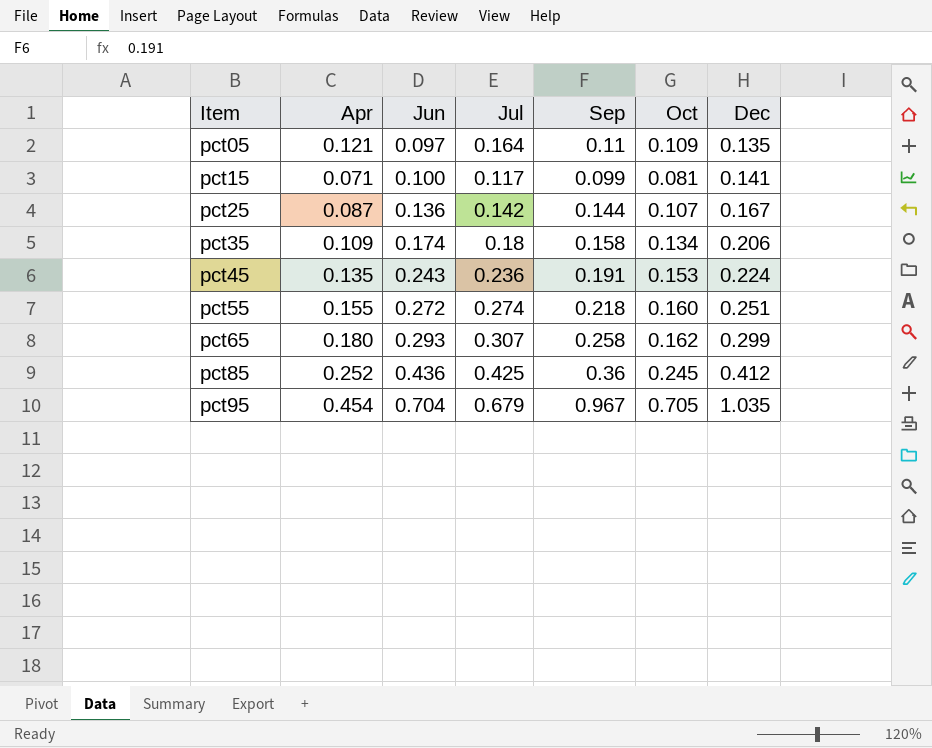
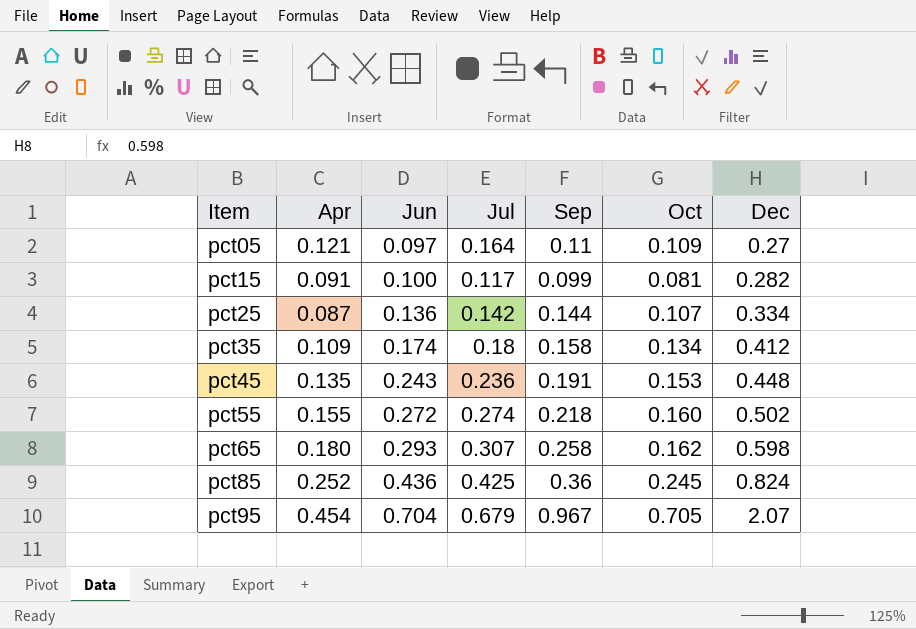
pct05 | Dec: 0.135 -> 0.27
pct15 | Apr: 0.071 -> 0.091
pct15 | Dec: 0.141 -> 0.282
pct25 | Dec: 0.167 -> 0.334
pct35 | Dec: 0.206 -> 0.412
pct45 | Dec: 0.224 -> 0.448
pct55 | Dec: 0.251 -> 0.502
pct65 | Dec: 0.299 -> 0.598
pct85 | Dec: 0.412 -> 0.824
pct95 | Dec: 1.035 -> 2.07

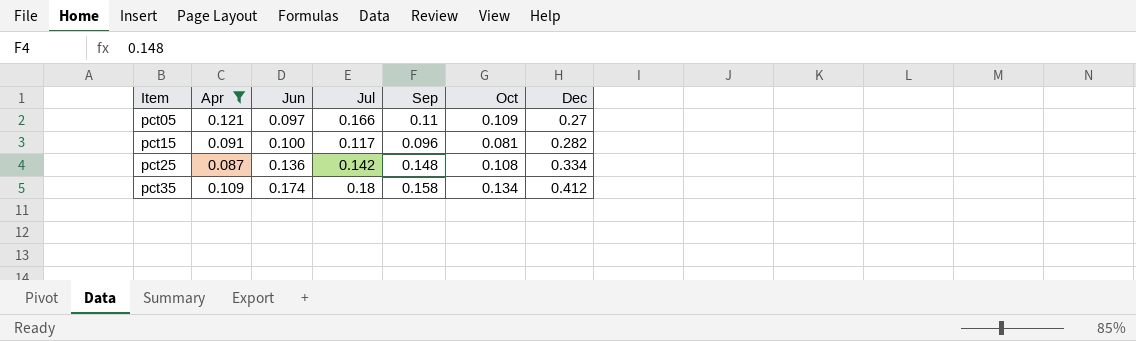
filter: none -> Apr <= 0.121
pct05 | Jul: 0.164 -> 0.166
pct15 | Sep: 0.099 -> 0.096
pct25 | Sep: 0.144 -> 0.148
pct25 | Oct: 0.107 -> 0.108

